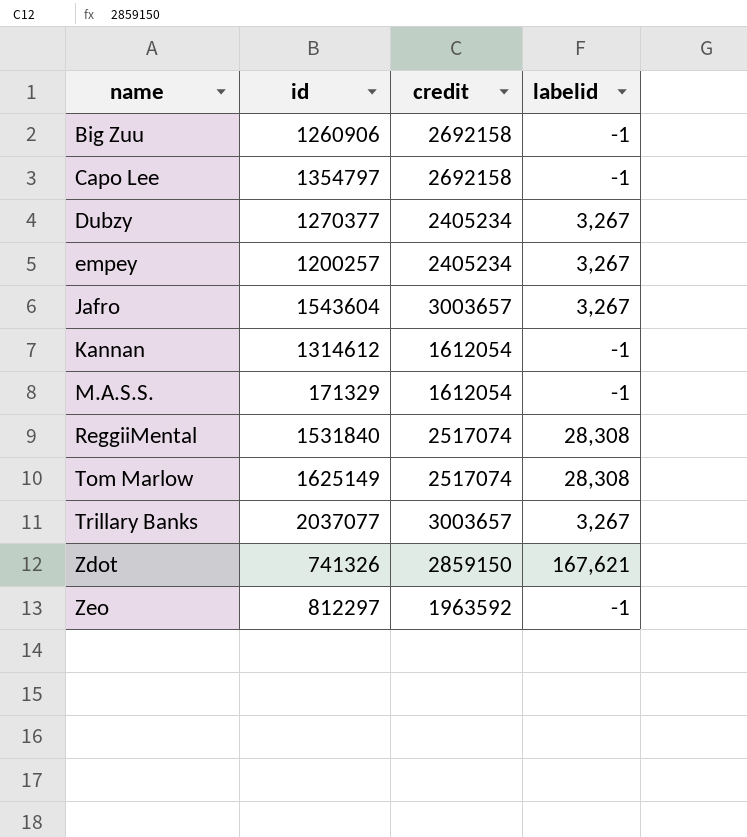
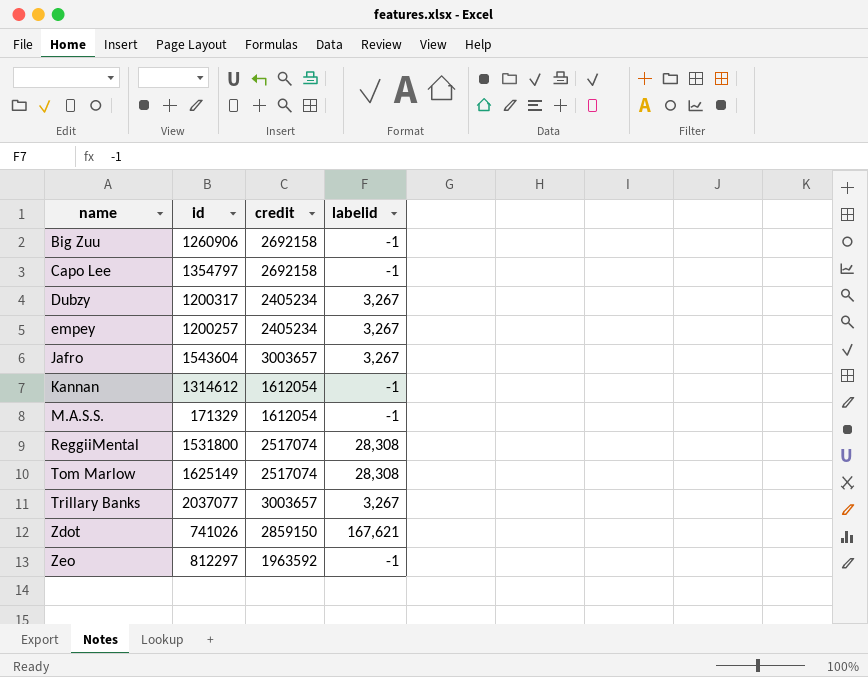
Dubzy | id: 1270377 -> 1200317
ReggiiMental | id: 1531840 -> 1531800
Zdot | id: 741326 -> 741026

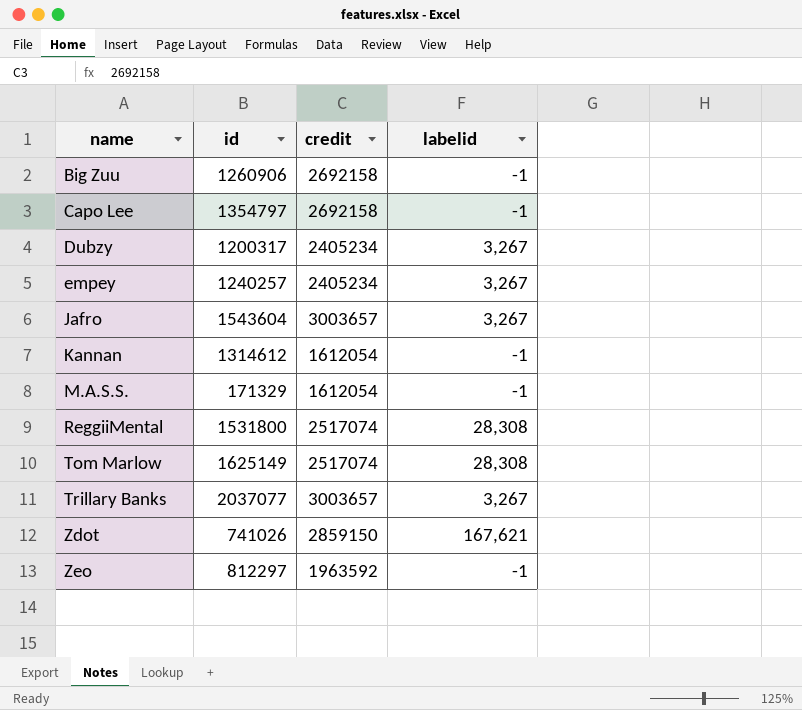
empey | id: 1200257 -> 1240257

